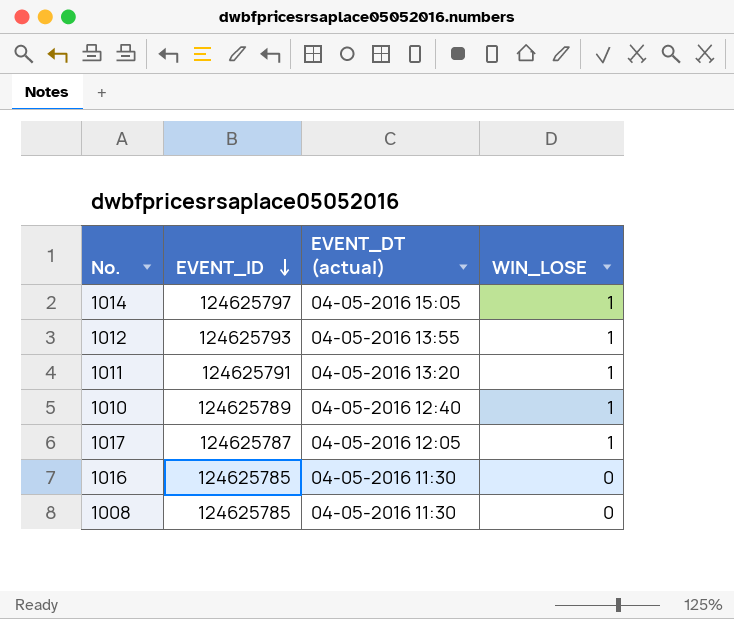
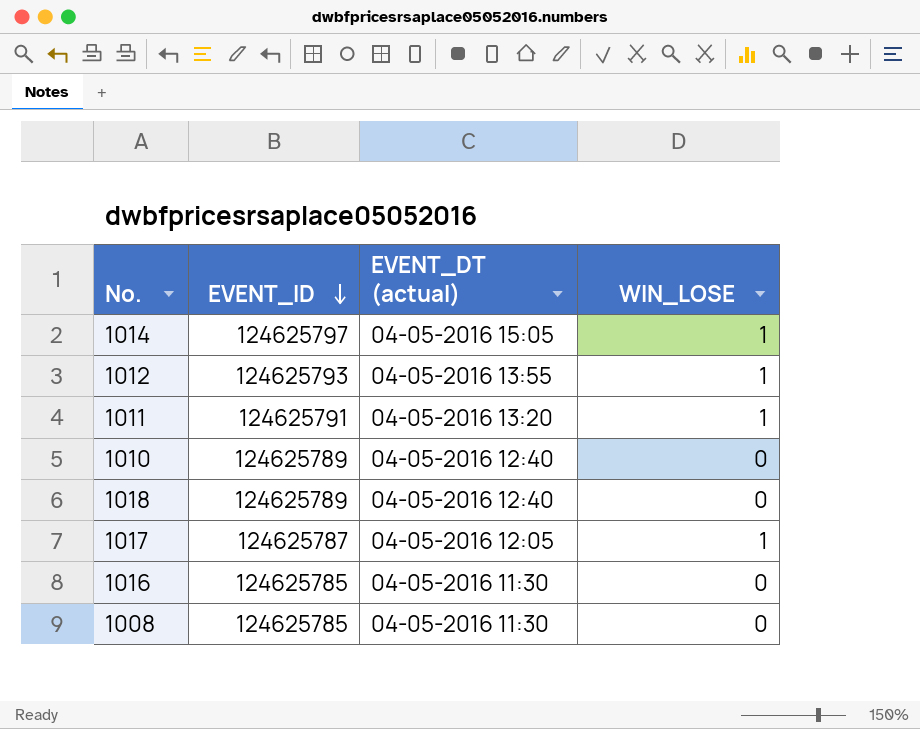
1010 | WIN_LOSE: 1 -> 0
row 1018: none -> 124625789 | 04-05-2016 12:40 | 0

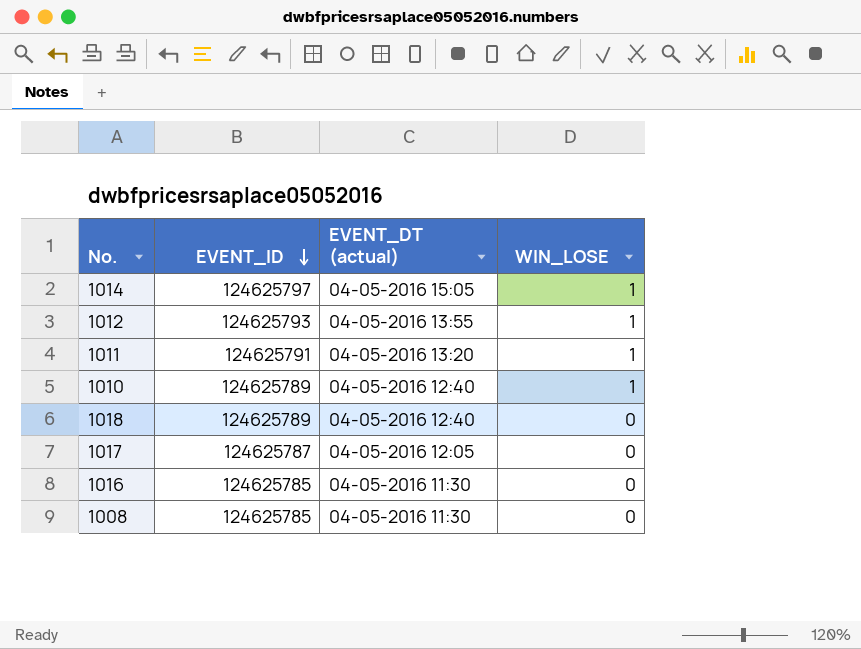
1010 | WIN_LOSE: 0 -> 1
1017 | WIN_LOSE: 1 -> 0

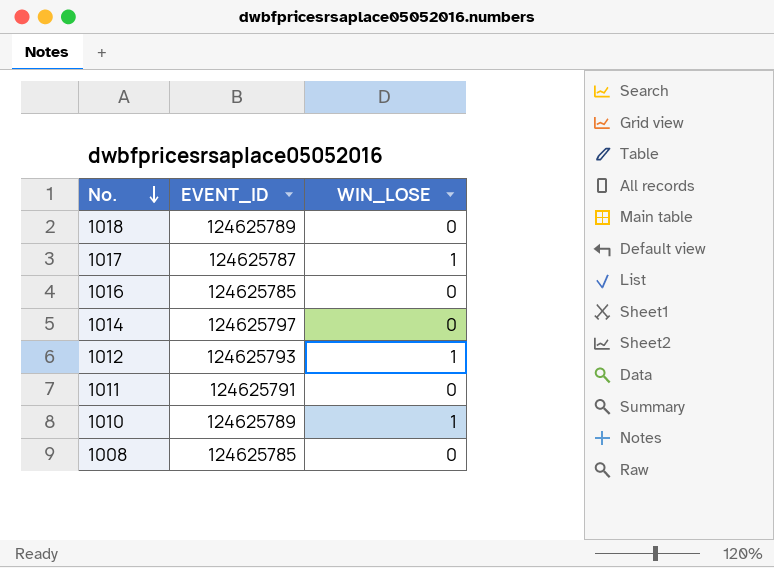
row order: EVENT_ID descending -> No. descending
column EVENT_DT (actual) | position: 3 -> none
1017 | WIN_LOSE: 0 -> 1
1014 | WIN_LOSE: 1 -> 0
1011 | WIN_LOSE: 1 -> 0

